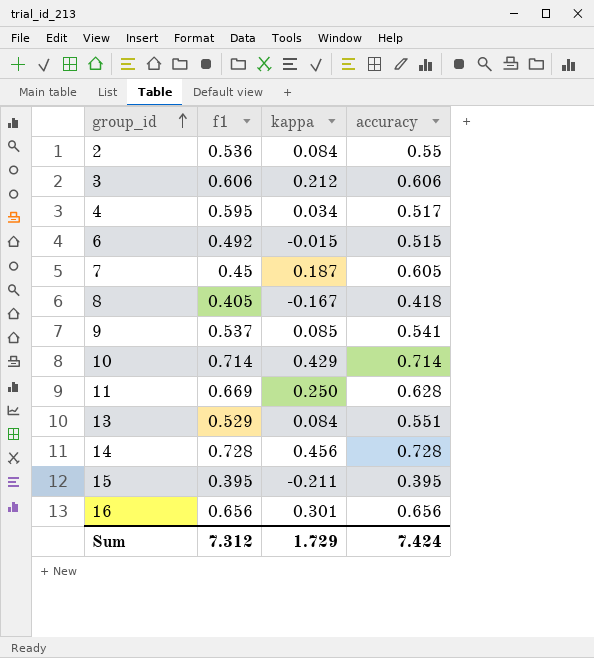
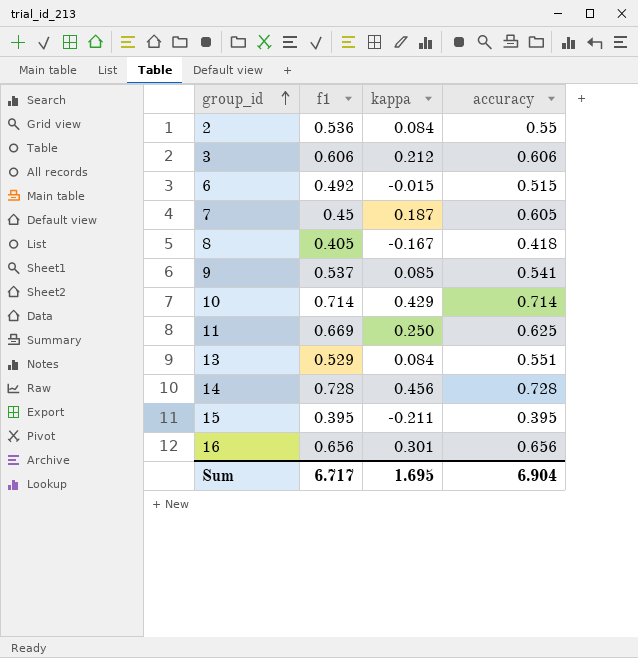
row 4: 0.595 | 0.034 | 0.517 -> none
11 | accuracy: 0.628 -> 0.625
Sum | f1: 7.312 -> 6.717
Sum | kappa: 1.729 -> 1.695
Sum | accuracy: 7.424 -> 6.904

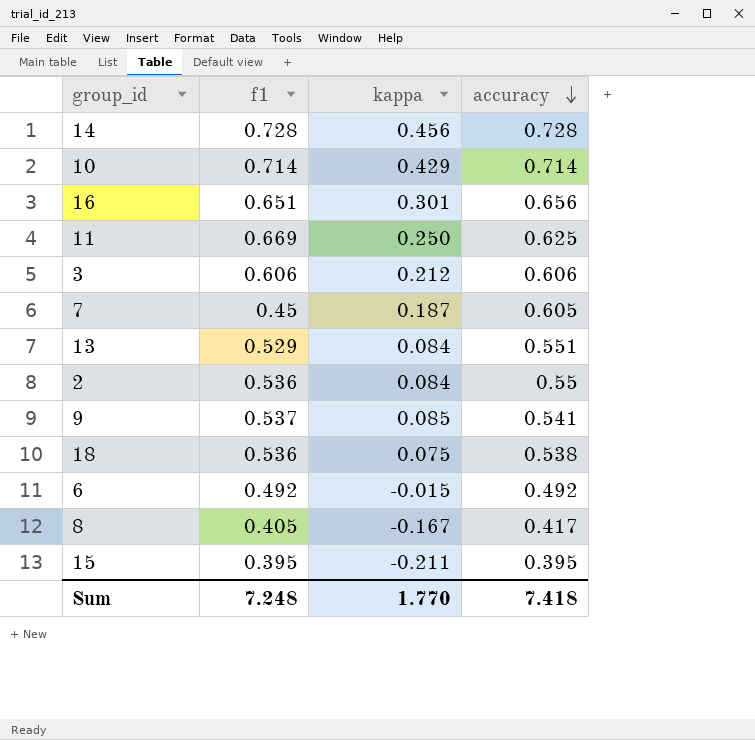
row order: group_id ascending -> accuracy descending
16 | f1: 0.656 -> 0.651
row 18: none -> 0.536 | 0.075 | 0.538
6 | accuracy: 0.515 -> 0.492
8 | accuracy: 0.418 -> 0.417
Sum | f1: 6.717 -> 7.248
Sum | kappa: 1.695 -> 1.770
Sum | accuracy: 6.904 -> 7.418

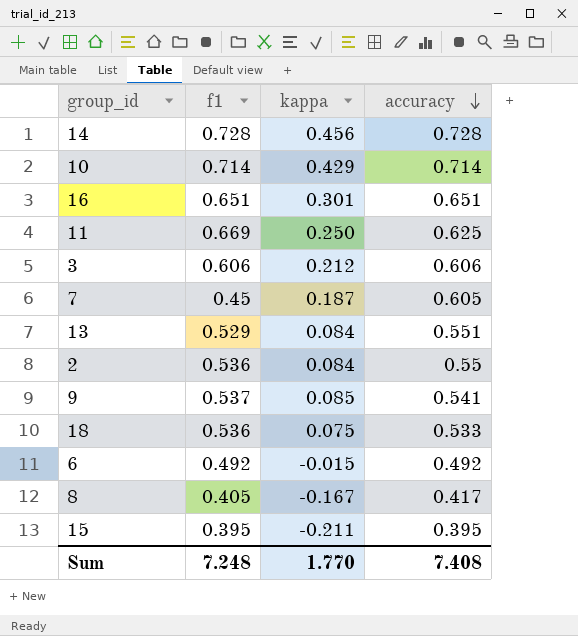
16 | accuracy: 0.656 -> 0.651
18 | accuracy: 0.538 -> 0.533
Sum | accuracy: 7.418 -> 7.408

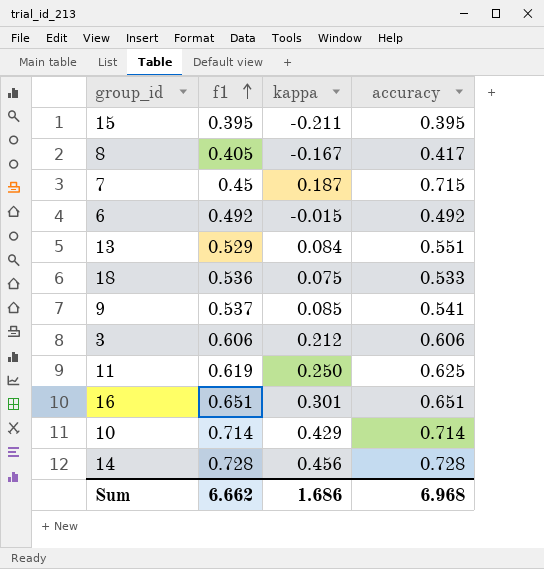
row order: accuracy descending -> f1 ascending
row 2: 0.536 | 0.084 | 0.55 -> none
7 | accuracy: 0.605 -> 0.715
11 | f1: 0.669 -> 0.619
Sum | f1: 7.248 -> 6.662
Sum | kappa: 1.770 -> 1.686
Sum | accuracy: 7.408 -> 6.968

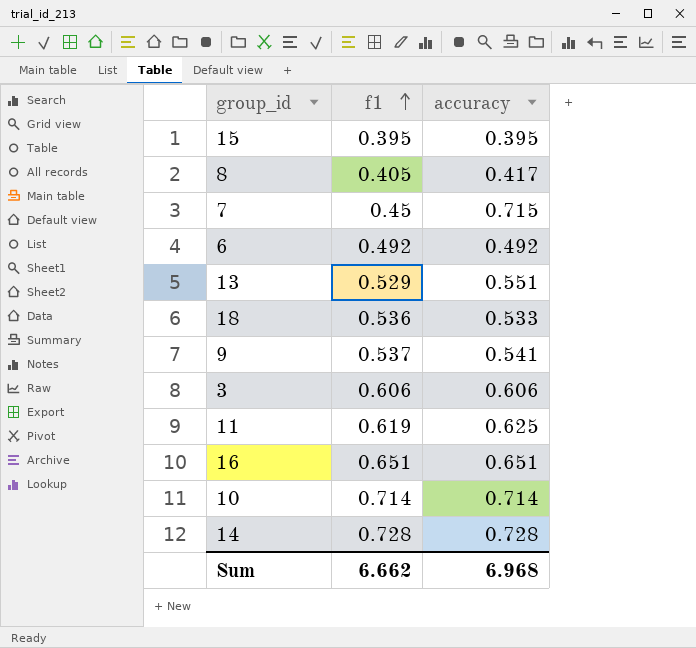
column kappa | position: 3 -> none

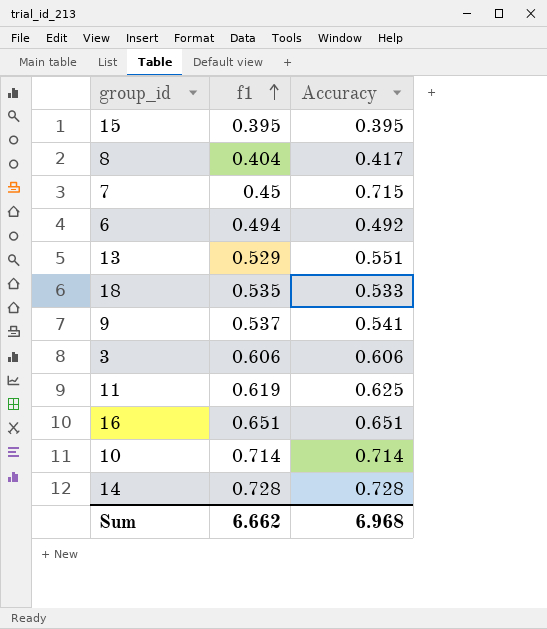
column name: accuracy -> Accuracy
8 | f1: 0.405 -> 0.404
6 | f1: 0.492 -> 0.494
18 | f1: 0.536 -> 0.535

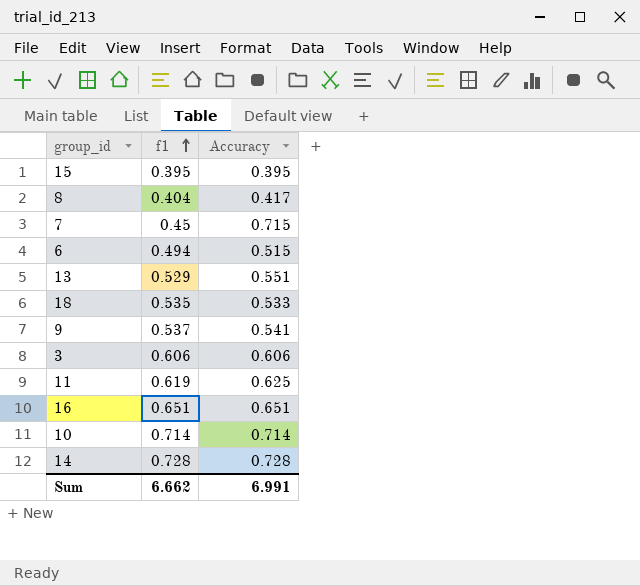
6 | Accuracy: 0.492 -> 0.515
Sum | Accuracy: 6.968 -> 6.991

